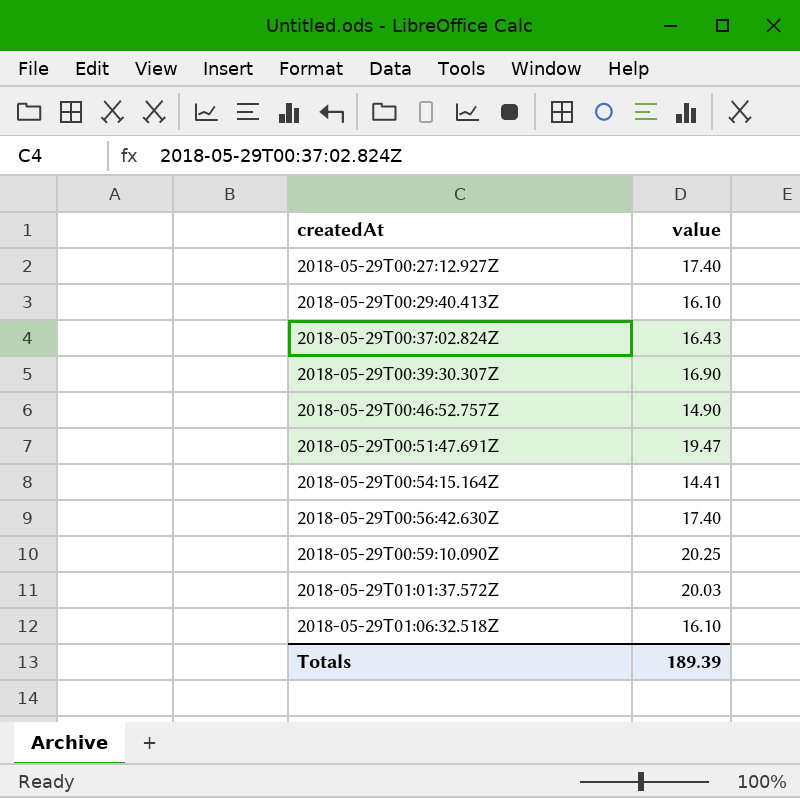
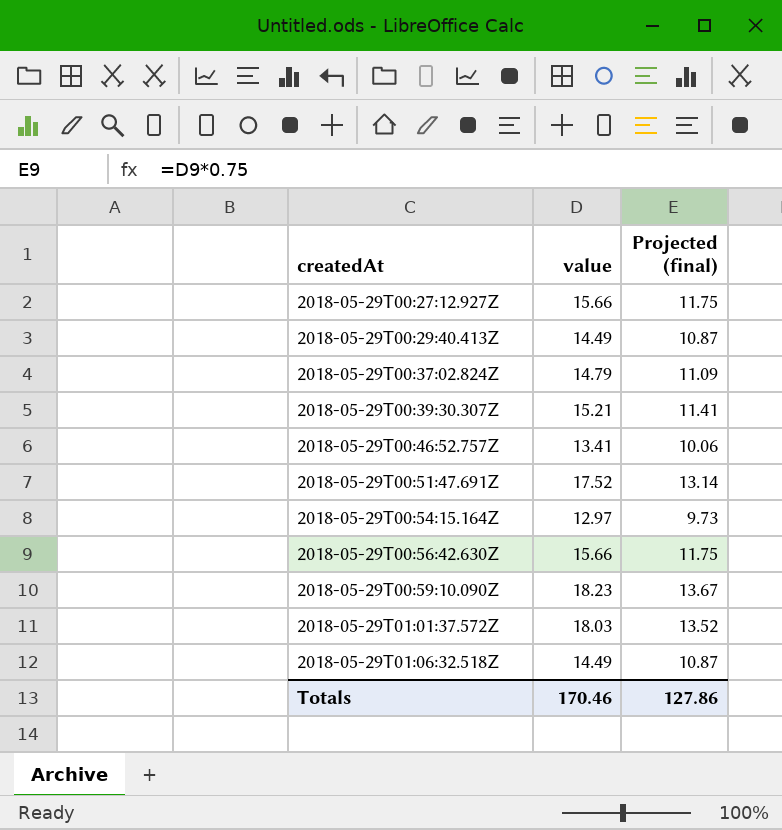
column Projected (final) | formula: none -> [value] * 0.75
2018-05-29T00:27:12.927Z | value: 17.40 -> 15.66
2018-05-29T00:29:40.413Z | value: 16.10 -> 14.49
2018-05-29T00:37:02.824Z | value: 16.43 -> 14.79
2018-05-29T00:39:30.307Z | value: 16.90 -> 15.21
2018-05-29T00:46:52.757Z | value: 14.90 -> 13.41
2018-05-29T00:51:47.691Z | value: 19.47 -> 17.52
2018-05-29T00:54:15.164Z | value: 14.41 -> 12.97
2018-05-29T00:56:42.630Z | value: 17.40 -> 15.66
2018-05-29T00:59:10.090Z | value: 20.25 -> 18.23
2018-05-29T01:01:37.572Z | value: 20.03 -> 18.03
2018-05-29T01:06:32.518Z | value: 16.10 -> 14.49
Totals | value: 189.39 -> 170.46

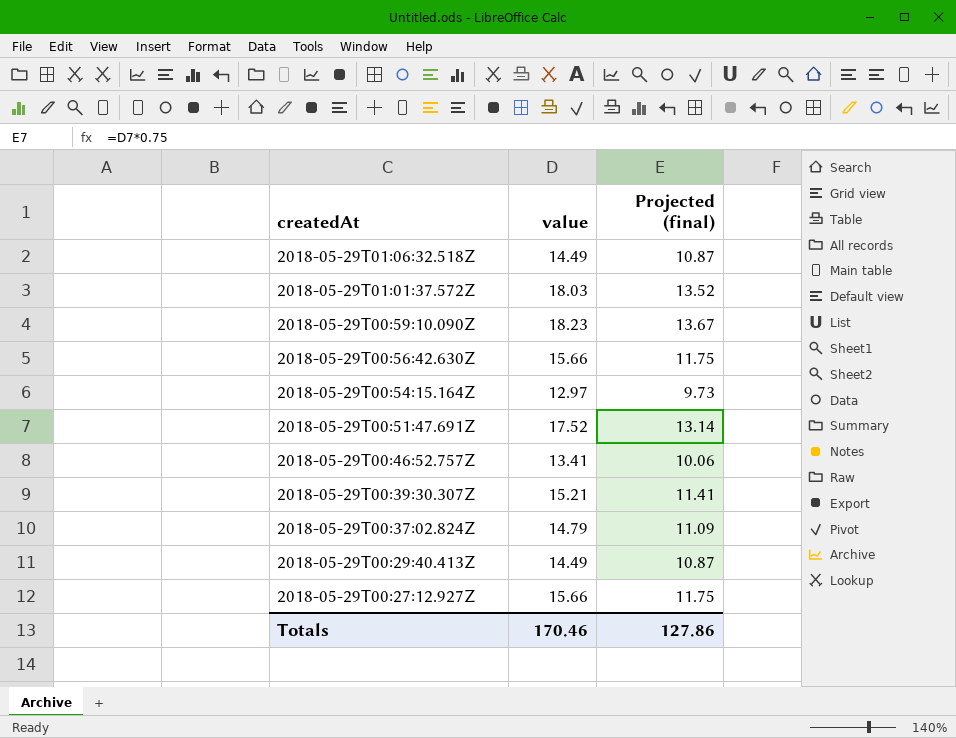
row order: createdAt ascending -> createdAt descending

